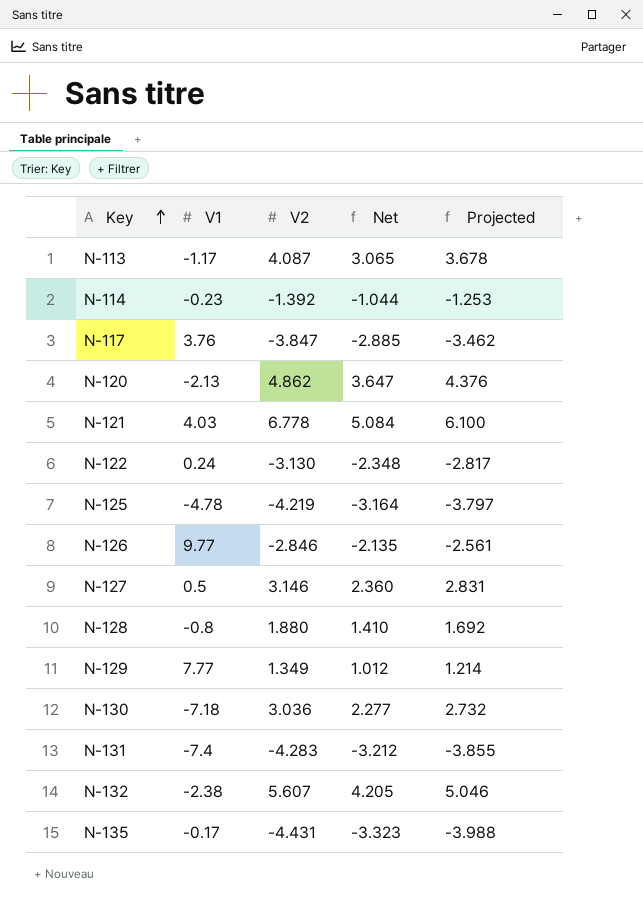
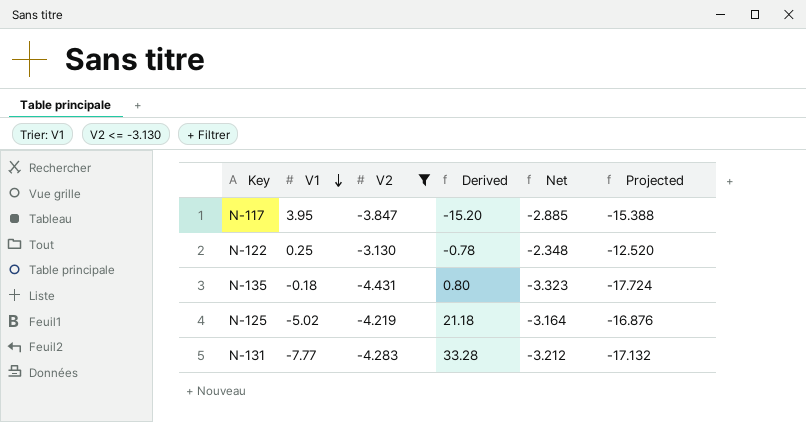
filter: none -> V2 <= -3.130
row order: Key ascending -> V1 descending
column Derived | formula: none -> [V1] * [V2]
column Projected | formula: [V2] * 0.9 -> [V2] * 4
N-117 | V1: 3.76 -> 3.95
N-122 | V1: 0.24 -> 0.25
N-135 | V1: -0.17 -> -0.18
N-125 | V1: -4.78 -> -5.02
N-131 | V1: -7.4 -> -7.77

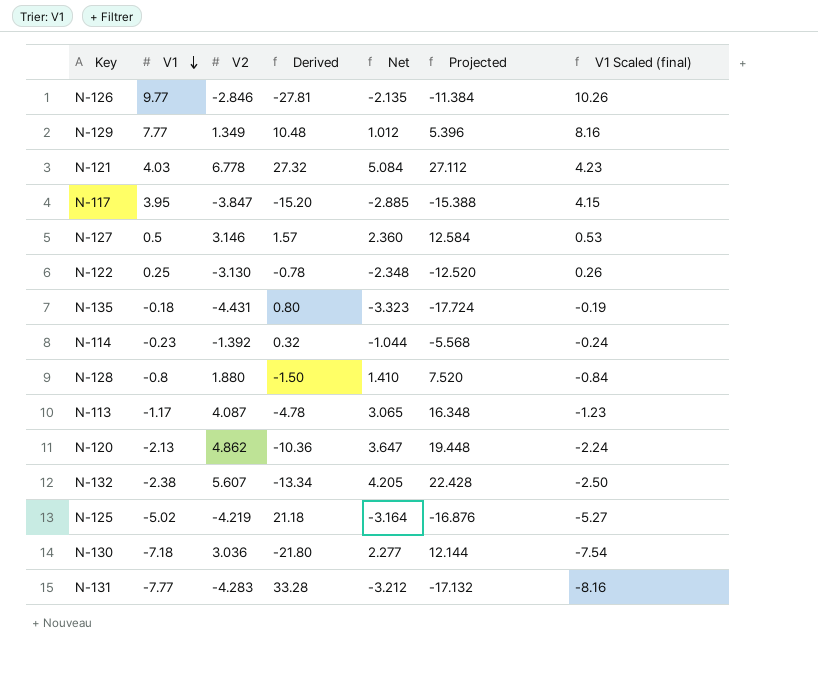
filter: V2 <= -3.130 -> none
column V1 Scaled (final) | formula: none -> [V1] * 1.05

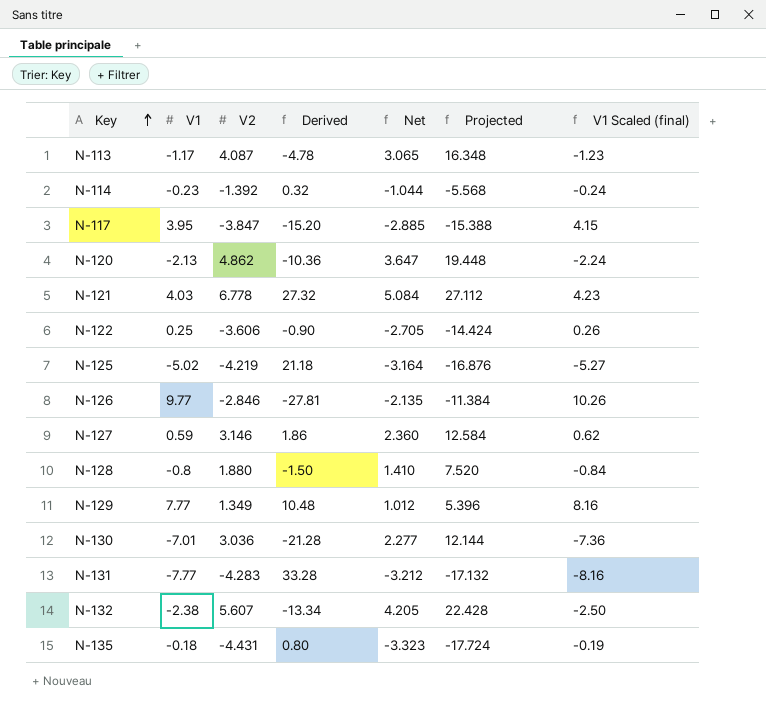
row order: V1 descending -> Key ascending
N-122 | V2: -3.130 -> -3.606
N-122 | Derived: -0.78 -> -0.90
N-122 | Net: -2.348 -> -2.705
N-122 | Projected: -12.520 -> -14.424
N-127 | V1: 0.5 -> 0.59
N-127 | Derived: 1.57 -> 1.86
N-127 | V1 Scaled (final): 0.53 -> 0.62
N-130 | V1: -7.18 -> -7.01
N-130 | Derived: -21.80 -> -21.28
N-130 | V1 Scaled (final): -7.54 -> -7.36

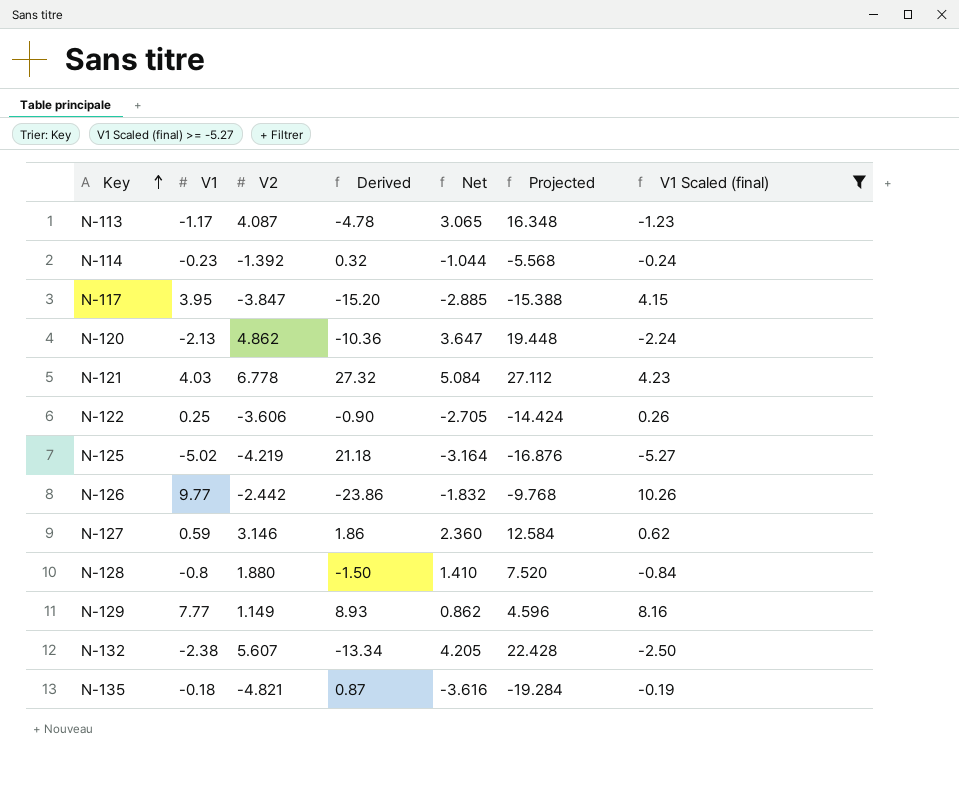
filter: none -> V1 Scaled (final) >= -5.27
N-126 | V2: -2.846 -> -2.442
N-126 | Derived: -27.81 -> -23.86
N-126 | Net: -2.135 -> -1.832
N-126 | Projected: -11.384 -> -9.768
N-129 | V2: 1.349 -> 1.149
N-129 | Derived: 10.48 -> 8.93
N-129 | Net: 1.012 -> 0.862
N-129 | Projected: 5.396 -> 4.596
N-135 | V2: -4.431 -> -4.821
N-135 | Derived: 0.80 -> 0.87
N-135 | Net: -3.323 -> -3.616
N-135 | Projected: -17.724 -> -19.284

